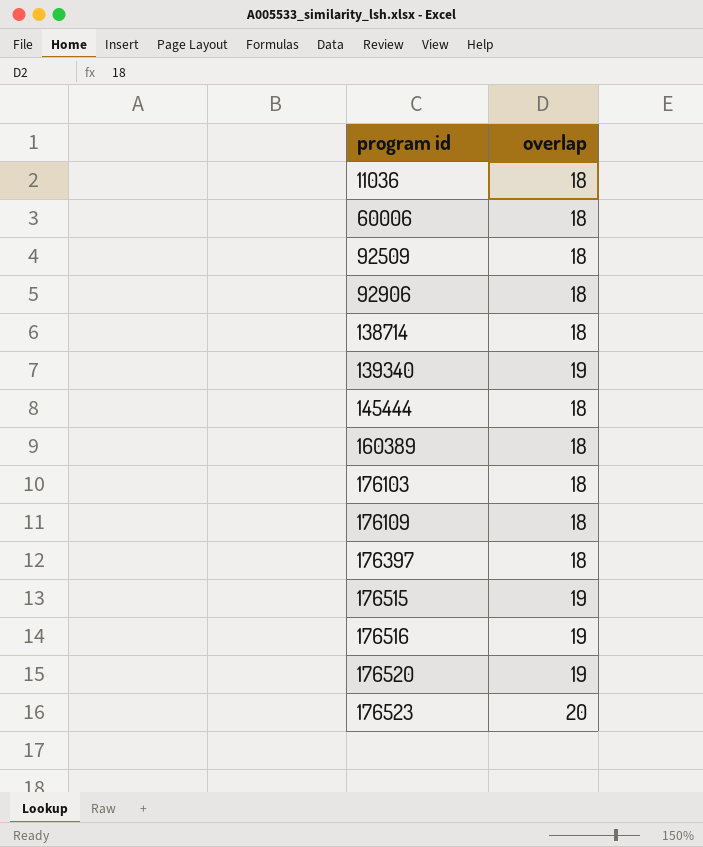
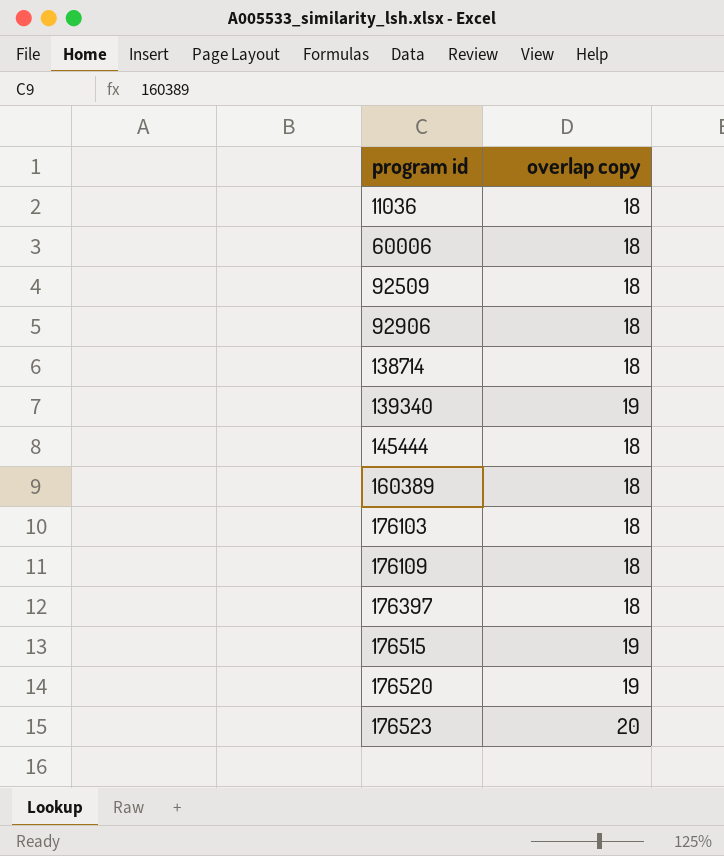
column name: overlap -> overlap copy
row 176516: 19 -> none

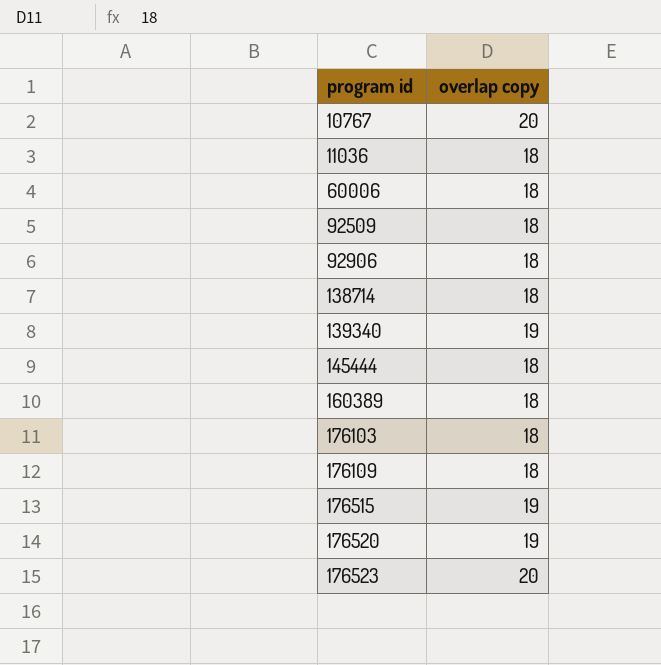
row 176397: 18 -> none
row 10767: none -> 20

